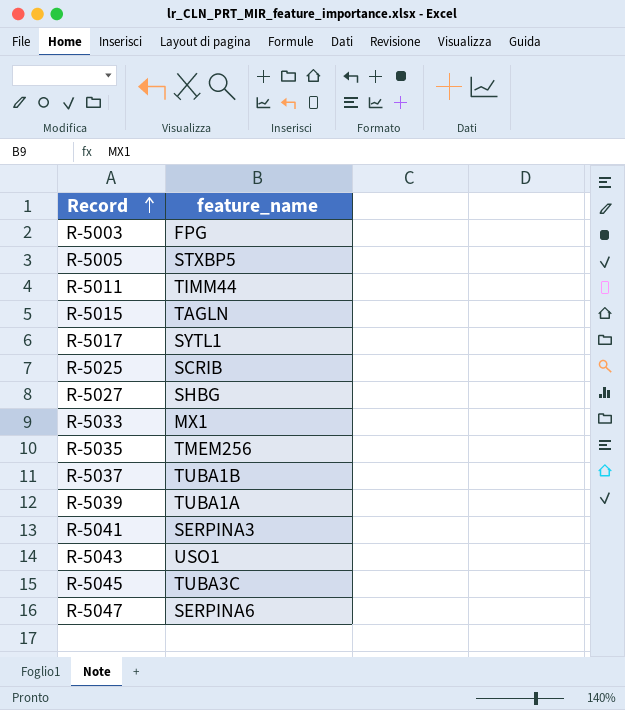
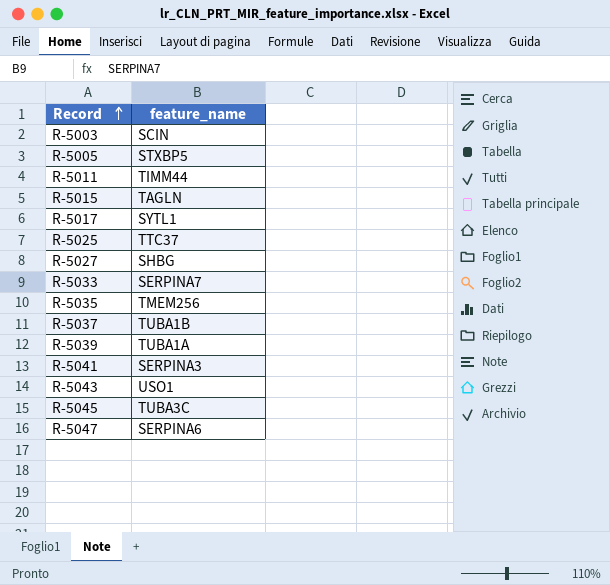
R-5003 | feature_name: FPG -> SCIN
R-5025 | feature_name: SCRIB -> TTC37
R-5033 | feature_name: MX1 -> SERPINA7

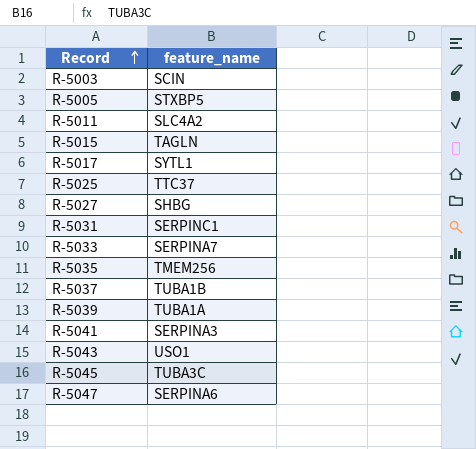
R-5011 | feature_name: TIMM44 -> SLC4A2
row R-5031: none -> SERPINC1

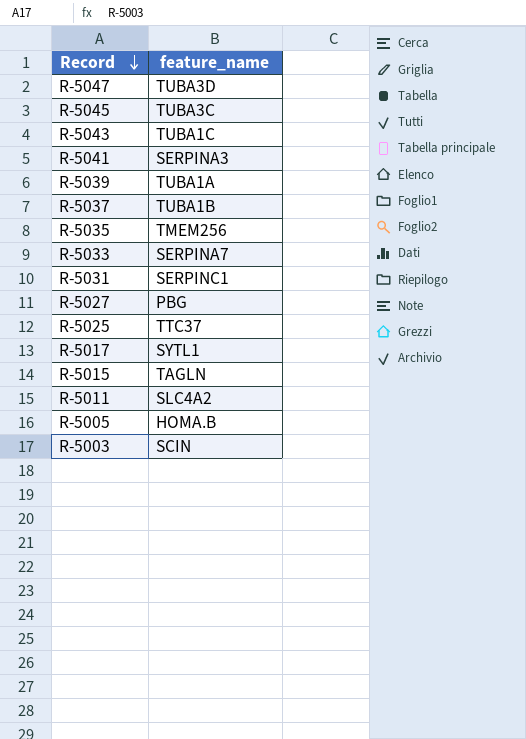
row order: Record ascending -> Record descending
R-5047 | feature_name: SERPINA6 -> TUBA3D
R-5043 | feature_name: USO1 -> TUBA1C
R-5027 | feature_name: SHBG -> PBG
R-5005 | feature_name: STXBP5 -> HOMA.B

